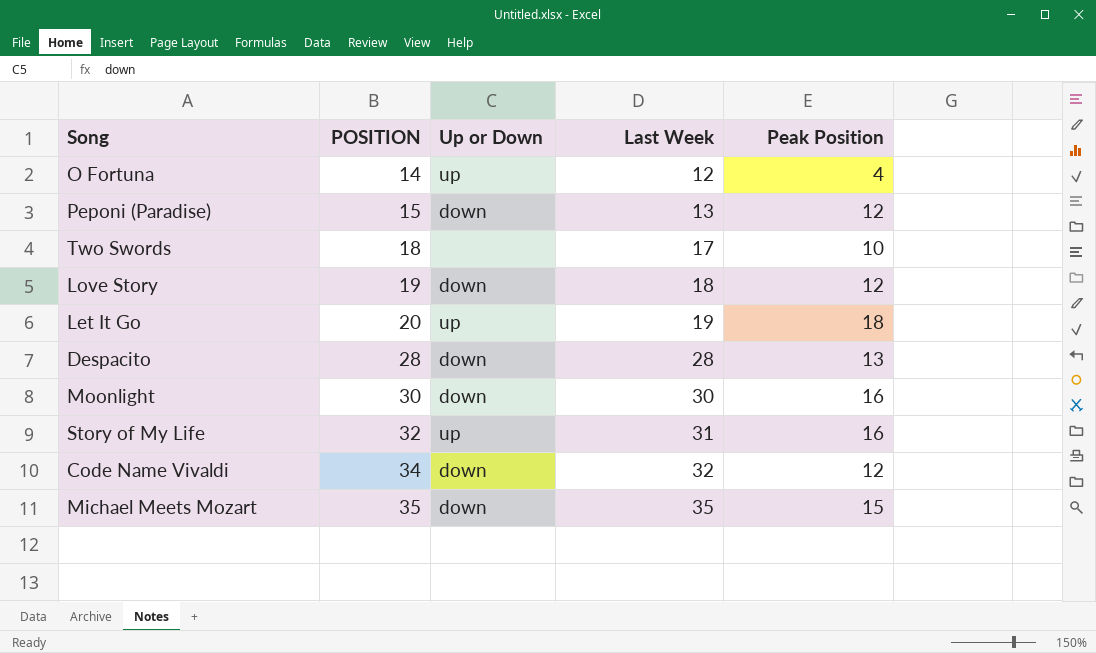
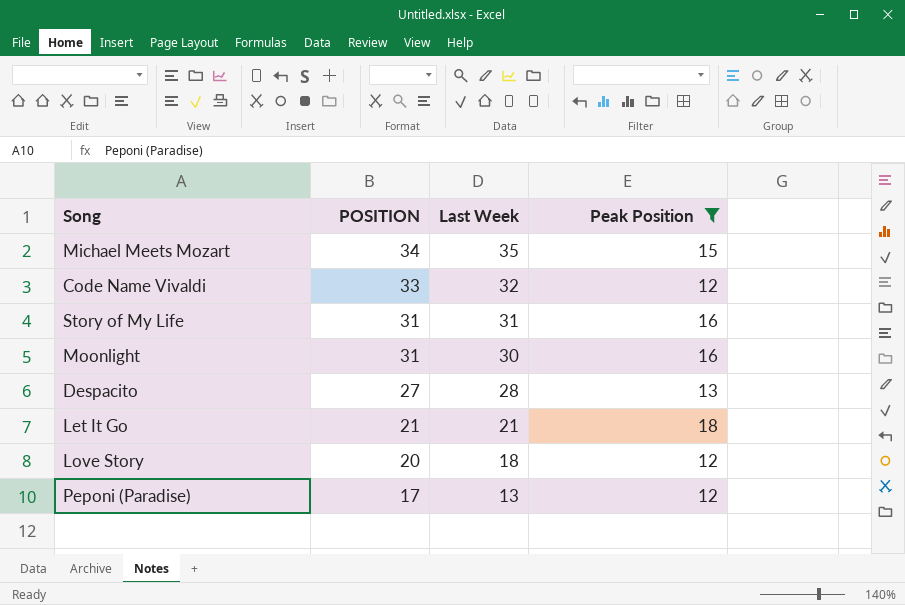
filter: none -> Peak Position >= 12
row order: POSITION ascending -> POSITION descending
column Up or Down | position: 3 -> none
Michael Meets Mozart | POSITION: 35 -> 34
Code Name Vivaldi | POSITION: 34 -> 33
Story of My Life | POSITION: 32 -> 31
Moonlight | POSITION: 30 -> 31
Despacito | POSITION: 28 -> 27
Let It Go | POSITION: 20 -> 21
Let It Go | Last Week: 19 -> 21
Love Story | POSITION: 19 -> 20
Peponi (Paradise) | POSITION: 15 -> 17

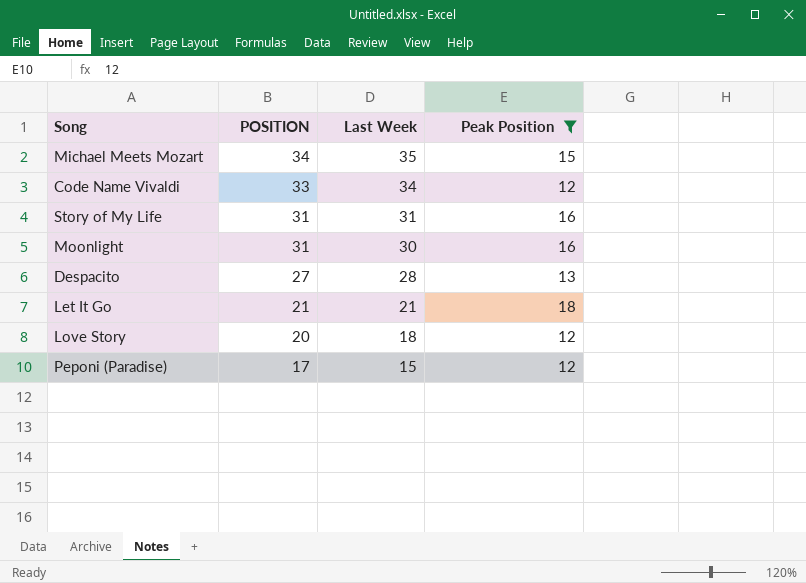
Code Name Vivaldi | Last Week: 32 -> 34
Peponi (Paradise) | Last Week: 13 -> 15

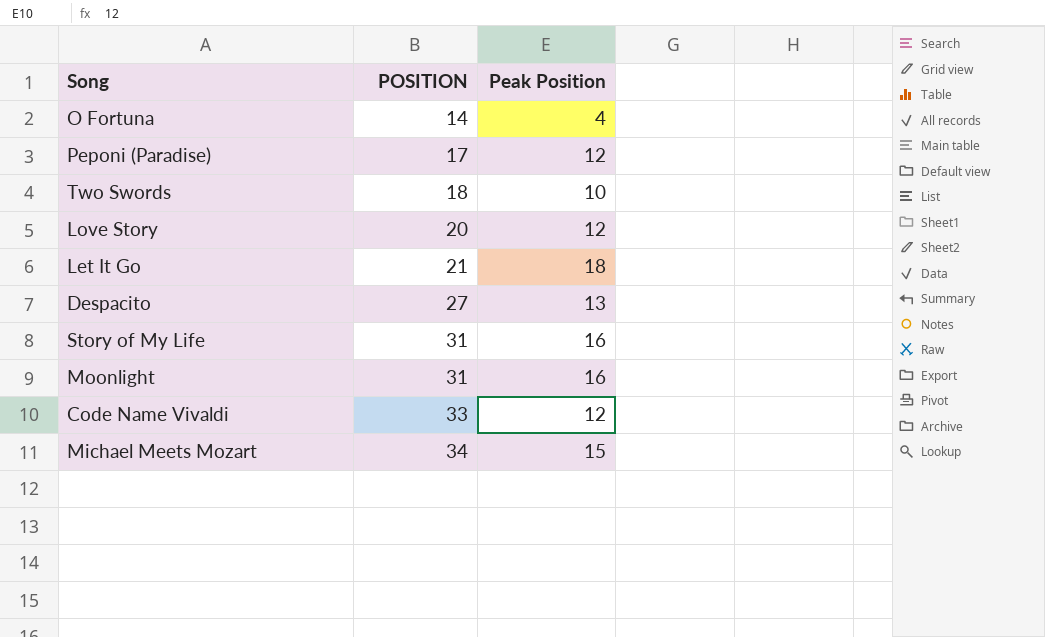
filter: Peak Position >= 12 -> none
row order: POSITION descending -> POSITION ascending
column Last Week | position: 3 -> none

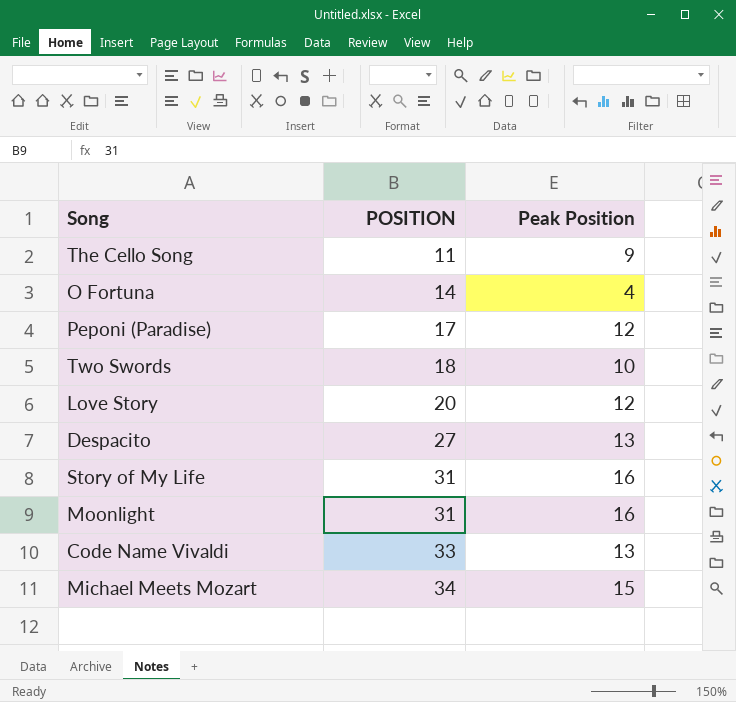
row Let It Go: 21 | 18 -> none
row The Cello Song: none -> 11 | 9
Code Name Vivaldi | Peak Position: 12 -> 13

